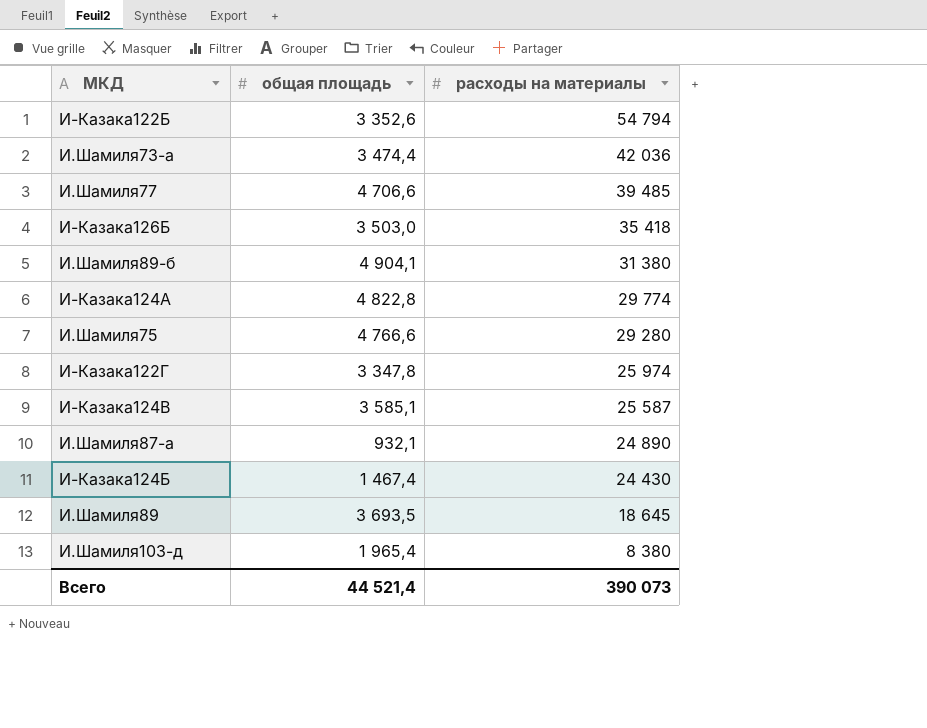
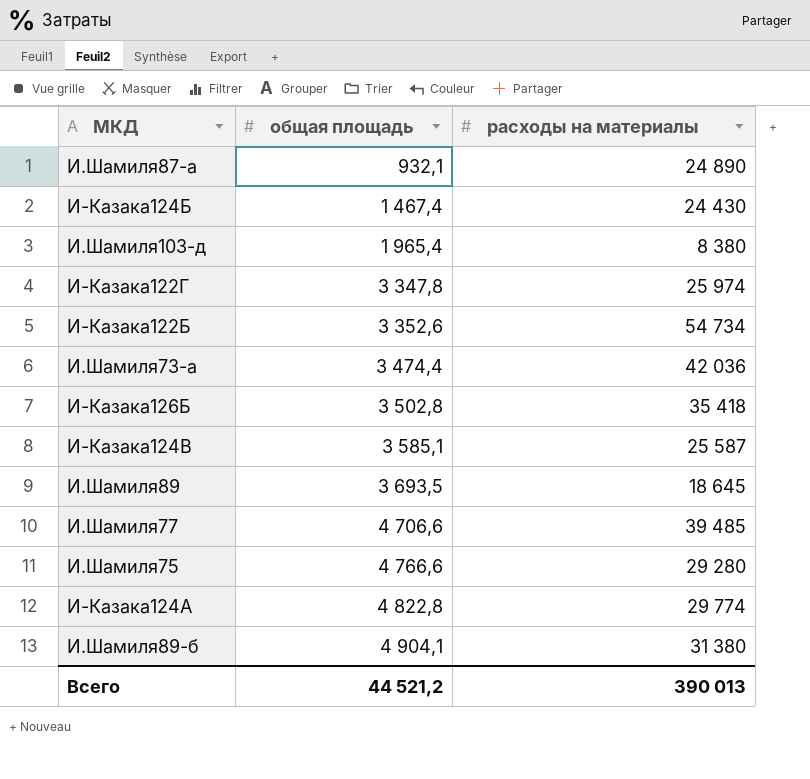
row order: расходы на материалы descending -> общая площадь ascending
И-Казака122Б | расходы на материалы: 54 794 -> 54 734
И-Казака126Б | общая площадь: 3 503,0 -> 3 502,8
Всего | общая площадь: 44 521,4 -> 44 521,2
Всего | расходы на материалы: 390 073 -> 390 013

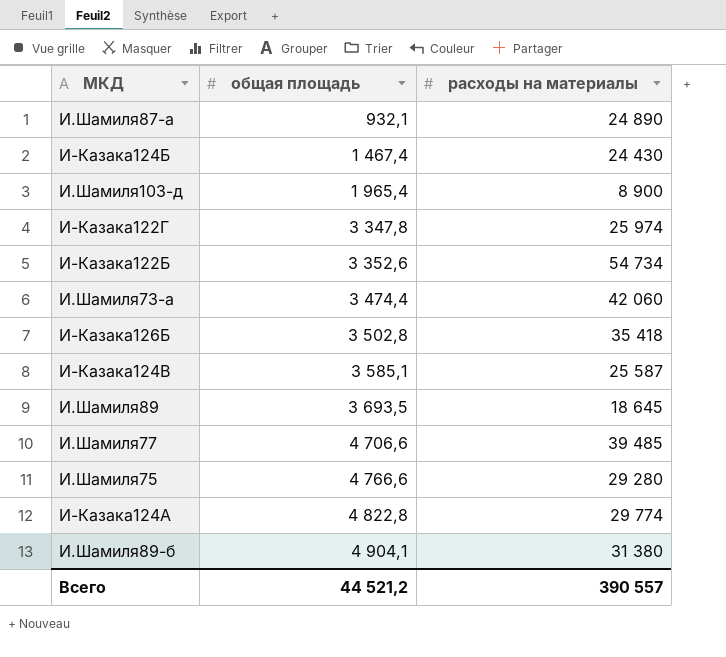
И.Шамиля103-д | расходы на материалы: 8 380 -> 8 900
И.Шамиля73-а | расходы на материалы: 42 036 -> 42 060
Всего | расходы на материалы: 390 013 -> 390 557

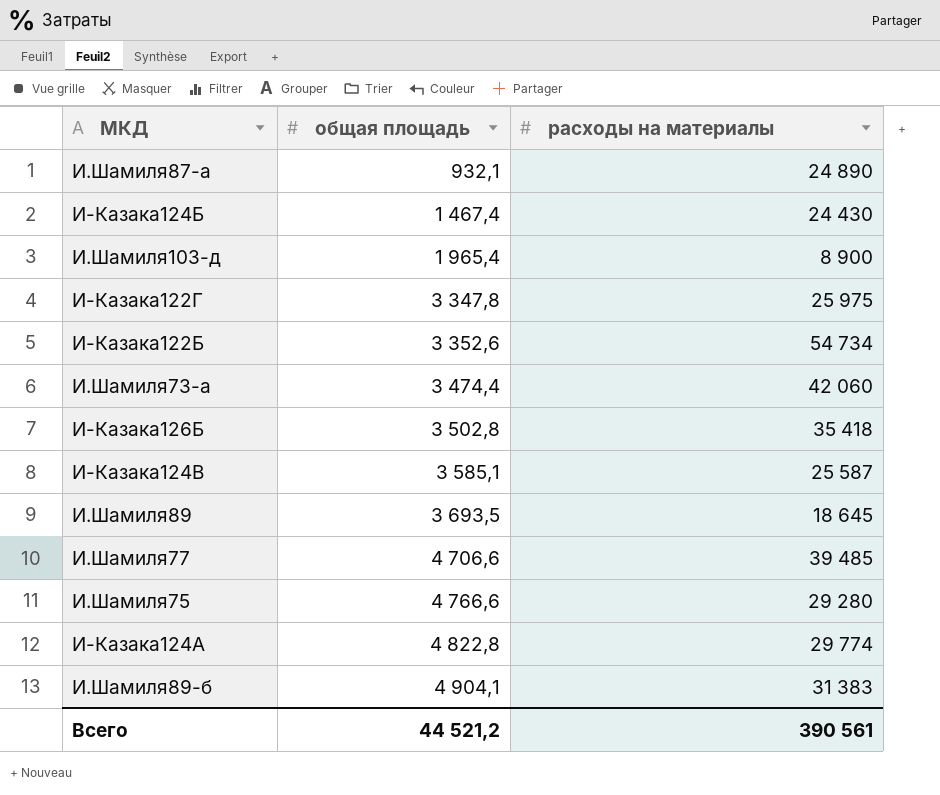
И-Казака122Г | расходы на материалы: 25 974 -> 25 975
И.Шамиля89-б | расходы на материалы: 31 380 -> 31 383
Всего | расходы на материалы: 390 557 -> 390 561

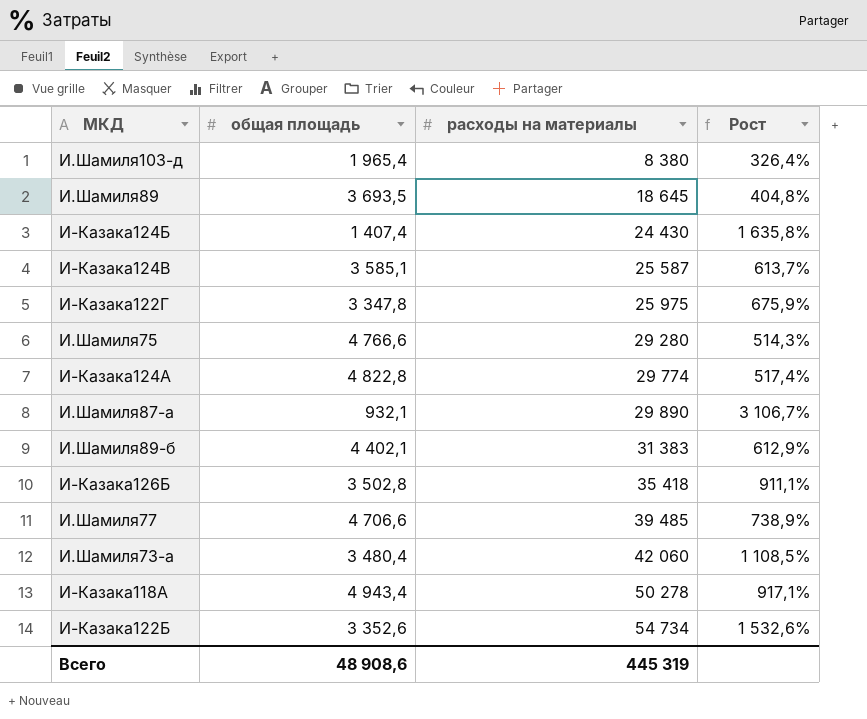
row order: общая площадь ascending -> расходы на материалы ascending
column Рост | formula: none -> ([расходы на материалы] - [общая площадь]) / [общая площадь]
И.Шамиля103-д | расходы на материалы: 8 900 -> 8 380
И-Казака124Б | общая площадь: 1 467,4 -> 1 407,4
И.Шамиля87-а | расходы на материалы: 24 890 -> 29 890
И.Шамиля89-б | общая площадь: 4 904,1 -> 4 402,1
И.Шамиля73-а | общая площадь: 3 474,4 -> 3 480,4
row И-Казака118А: none -> 4 943,4 | 50 278 | 917,1%
Всего | общая площадь: 44 521,2 -> 48 908,6
Всего | расходы на материалы: 390 561 -> 445 319

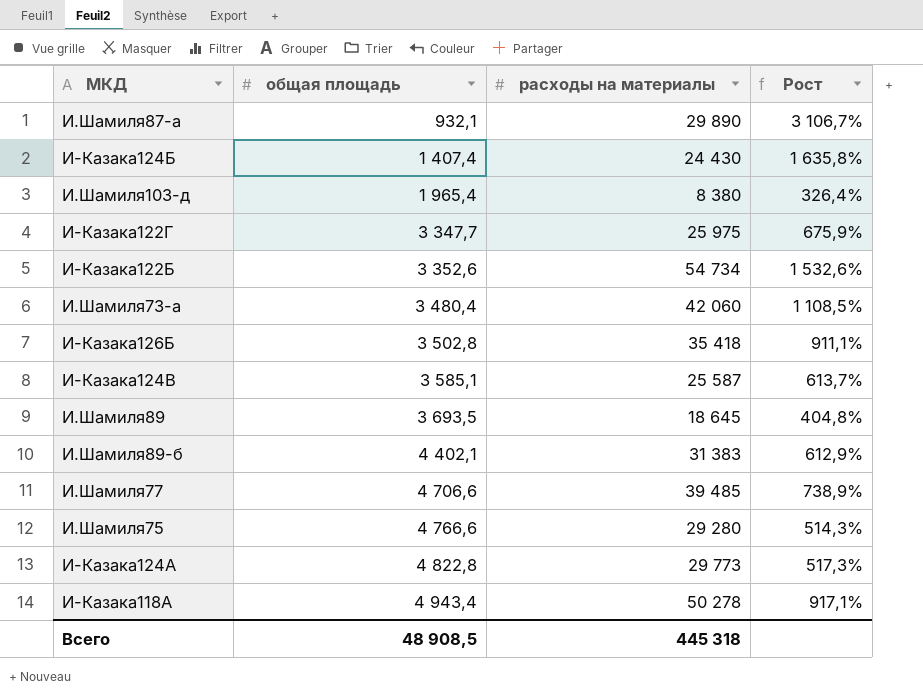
row order: расходы на материалы ascending -> общая площадь ascending
И-Казака122Г | общая площадь: 3 347,8 -> 3 347,7
И-Казака124А | расходы на материалы: 29 774 -> 29 773
И-Казака124А | Рост: 517,4% -> 517,3%
Всего | общая площадь: 48 908,6 -> 48 908,5
Всего | расходы на материалы: 445 319 -> 445 318

